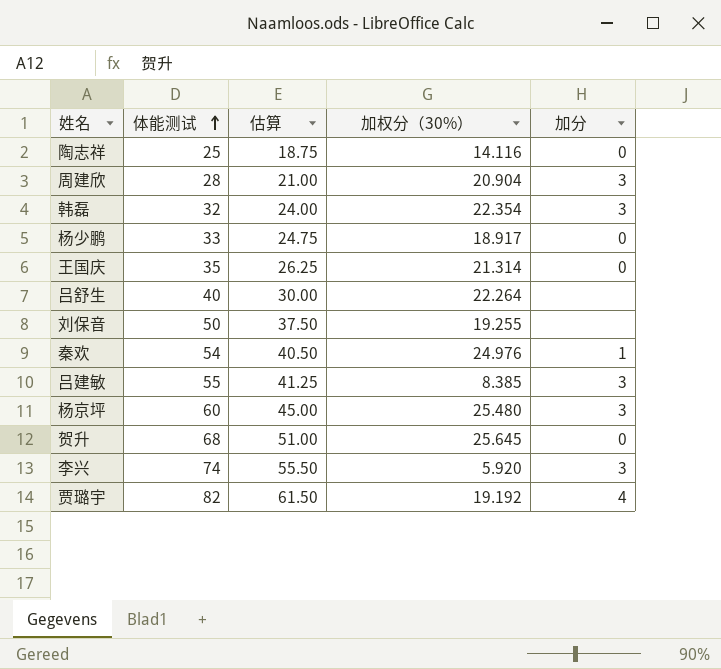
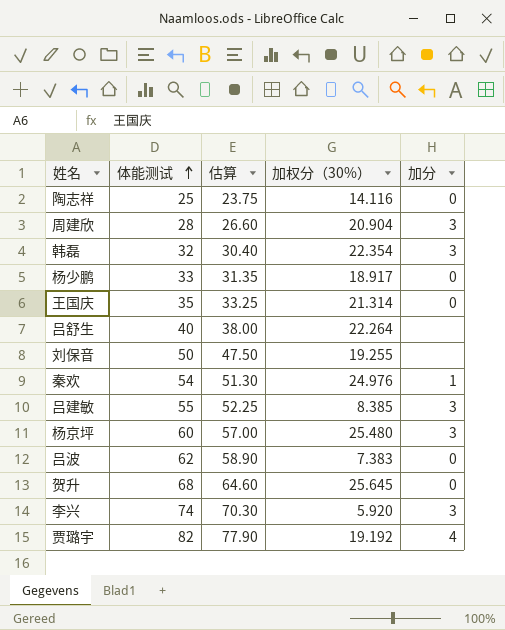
column 估算 | formula: [体能测试] * 0.75 -> [体能测试] * 0.95
row 吕波: none -> 62 | 58.90 | 7.383 | 0

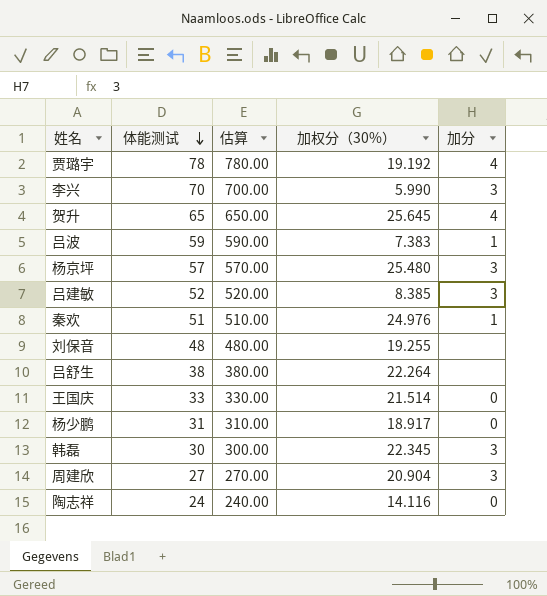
row order: 体能测试 ascending -> 体能测试 descending
column 估算 | formula: [体能测试] * 0.95 -> [体能测试] * 10
贾璐宇 | 体能测试: 82 -> 78
李兴 | 体能测试: 74 -> 70
李兴 | 加权分（30%）: 5.920 -> 5.990
贺升 | 体能测试: 68 -> 65
贺升 | 加分: 0 -> 4
吕波 | 体能测试: 62 -> 59
吕波 | 加分: 0 -> 1
杨京坪 | 体能测试: 60 -> 57
吕建敏 | 体能测试: 55 -> 52
秦欢 | 体能测试: 54 -> 51
刘保音 | 体能测试: 50 -> 48
吕舒生 | 体能测试: 40 -> 38
王国庆 | 体能测试: 35 -> 33
王国庆 | 加权分（30%）: 21.314 -> 21.514
杨少鹏 | 体能测试: 33 -> 31
韩磊 | 体能测试: 32 -> 30
韩磊 | 加权分（30%）: 22.354 -> 22.345
周建欣 | 体能测试: 28 -> 27
陶志祥 | 体能测试: 25 -> 24

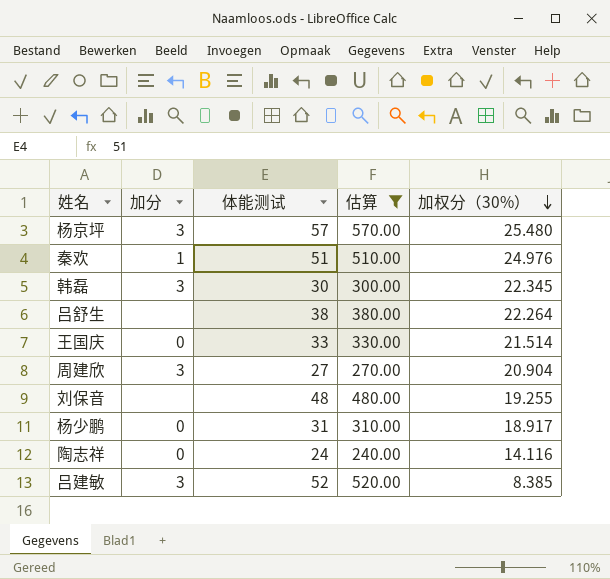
filter: none -> 估算 <= 570.00
row order: 体能测试 descending -> 加权分（30%） descending
column 加分 | position: 5 -> 2

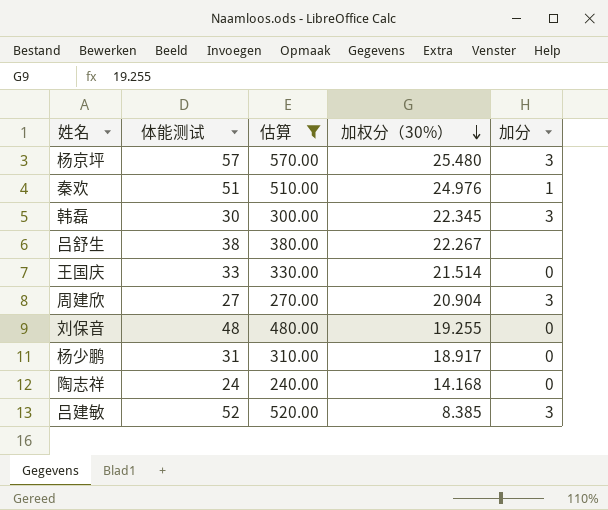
column 加分 | position: 2 -> 5
吕舒生 | 加权分（30%）: 22.264 -> 22.267
刘保音 | 加分: none -> 0
陶志祥 | 加权分（30%）: 14.116 -> 14.168

